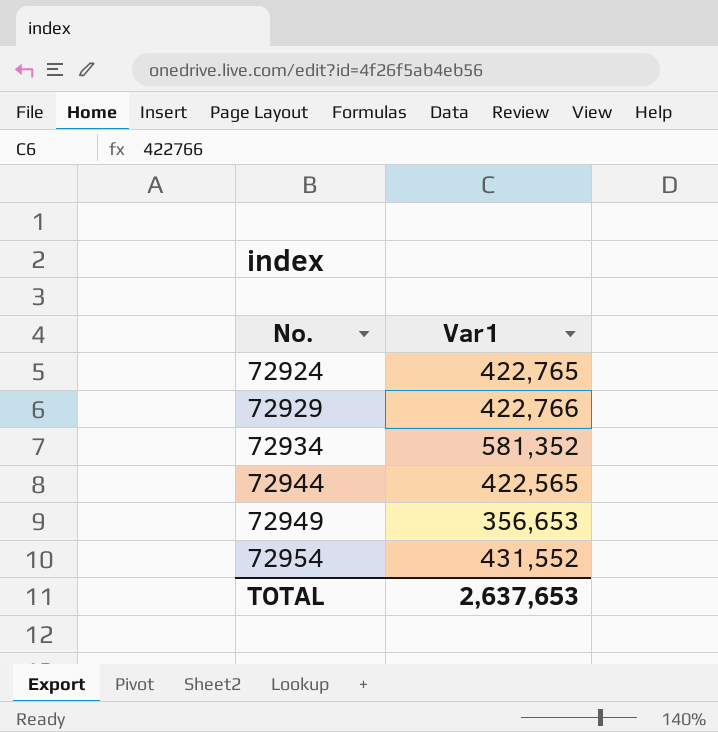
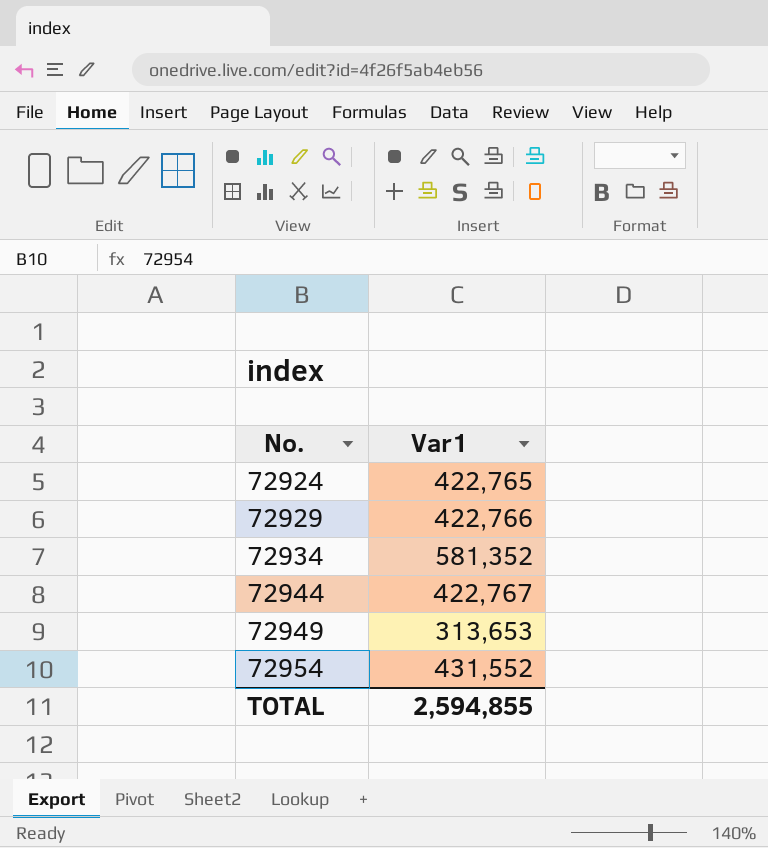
72944 | Var1: 422,565 -> 422,767
72949 | Var1: 356,653 -> 313,653
TOTAL | Var1: 2,637,653 -> 2,594,855

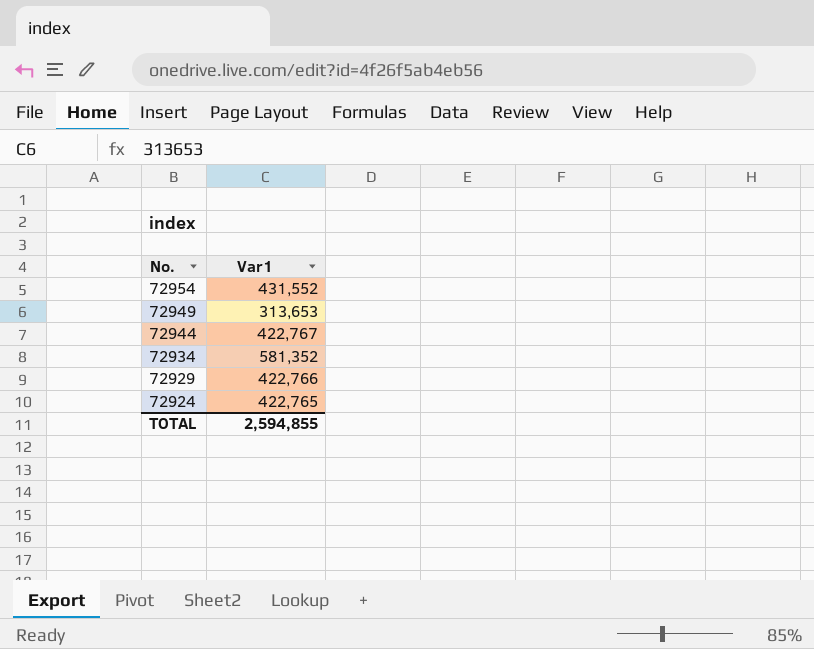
row order: No. ascending -> No. descending

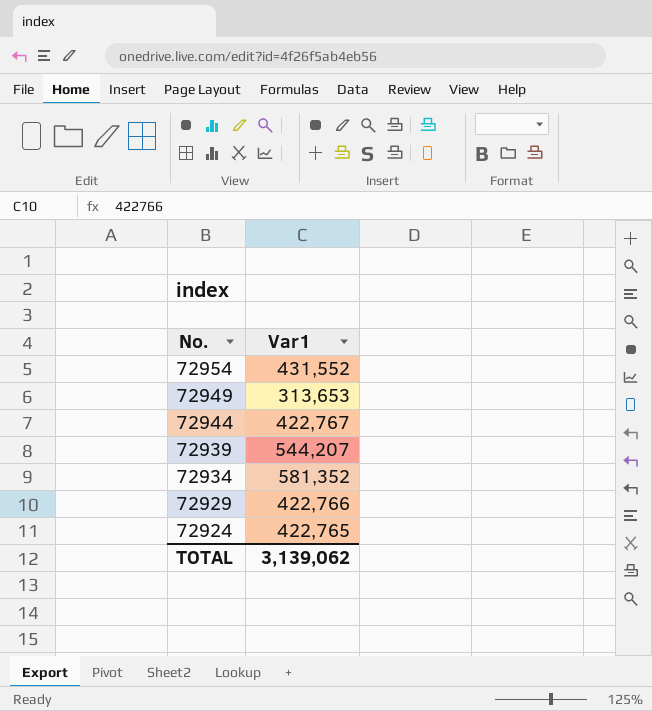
row 72939: none -> 544,207
TOTAL | Var1: 2,594,855 -> 3,139,062

